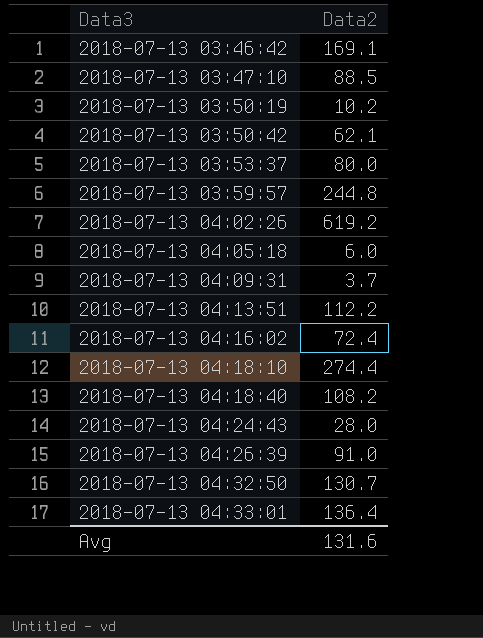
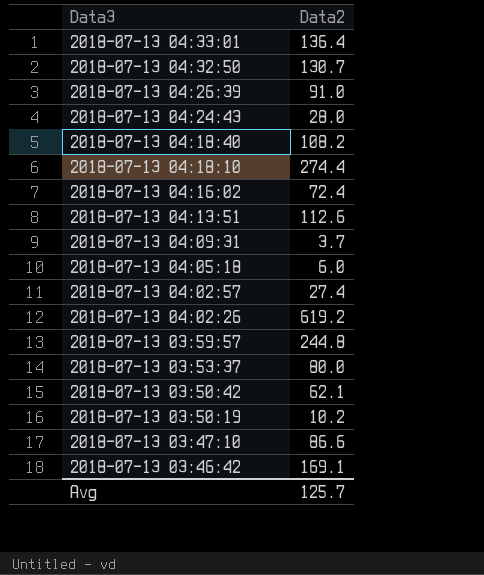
row order: Data3 ascending -> Data3 descending
2018-07-13 04:13:51 | Data2: 112.2 -> 112.6
row 2018-07-13 04:02:57: none -> 27.4
2018-07-13 03:47:10 | Data2: 88.5 -> 86.6
Avg | Data2: 131.6 -> 125.7

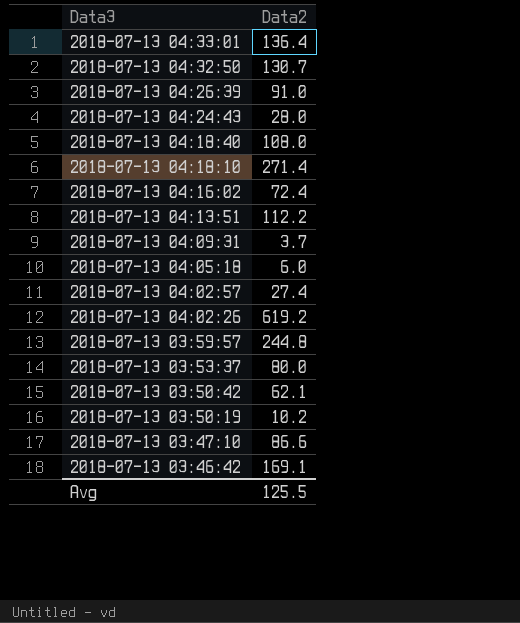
2018-07-13 04:18:40 | Data2: 108.2 -> 108.0
2018-07-13 04:18:10 | Data2: 274.4 -> 271.4
2018-07-13 04:13:51 | Data2: 112.6 -> 112.2
Avg | Data2: 125.7 -> 125.5

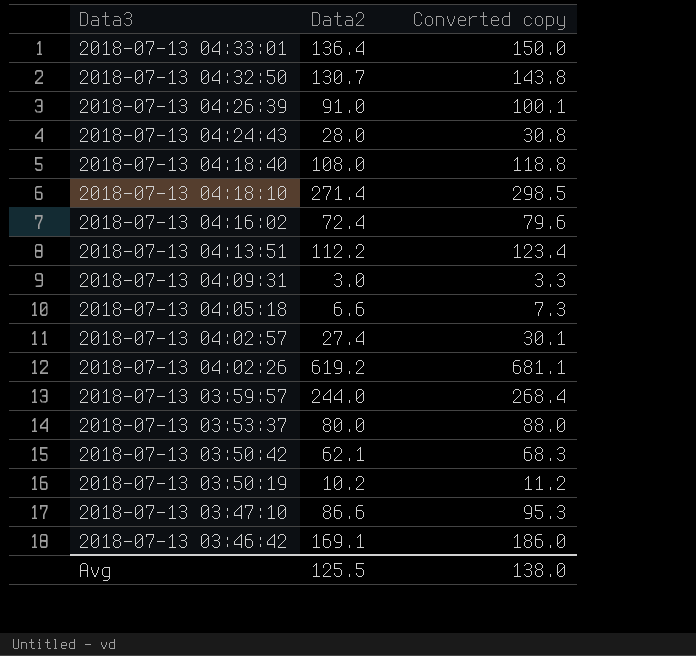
column Converted copy | formula: none -> [Data2] * 1.1
2018-07-13 04:09:31 | Data2: 3.7 -> 3.0
2018-07-13 04:05:18 | Data2: 6.0 -> 6.6
2018-07-13 03:59:57 | Data2: 244.8 -> 244.0

